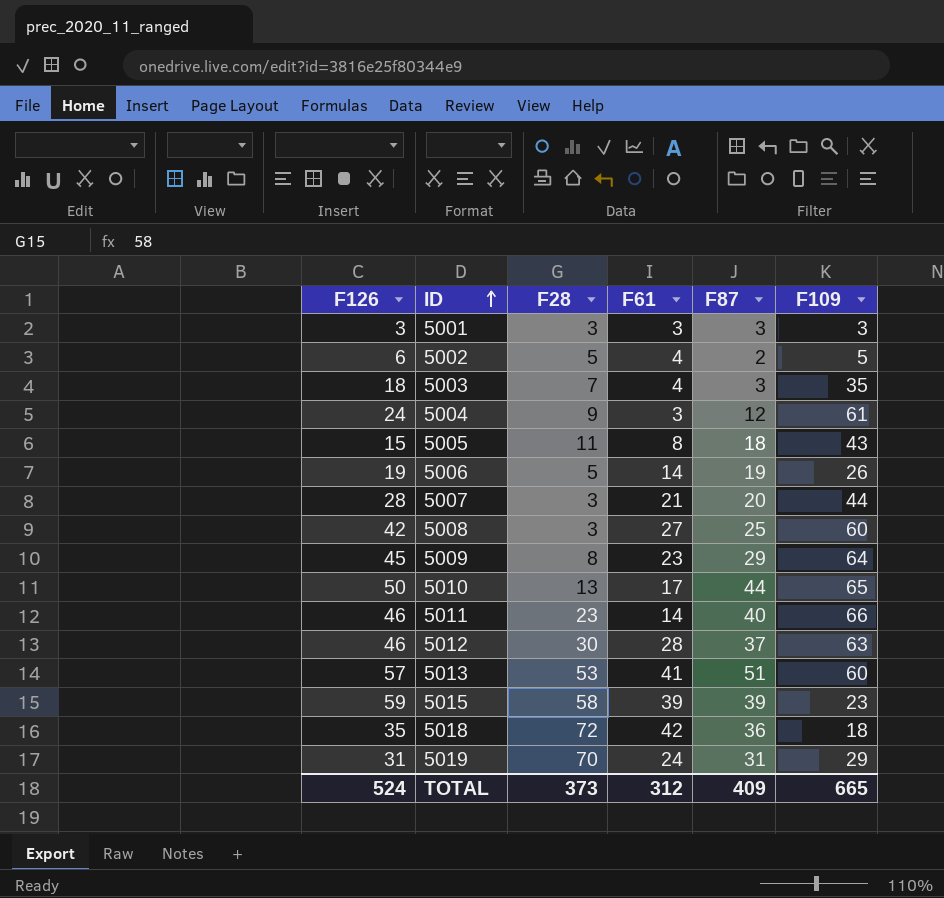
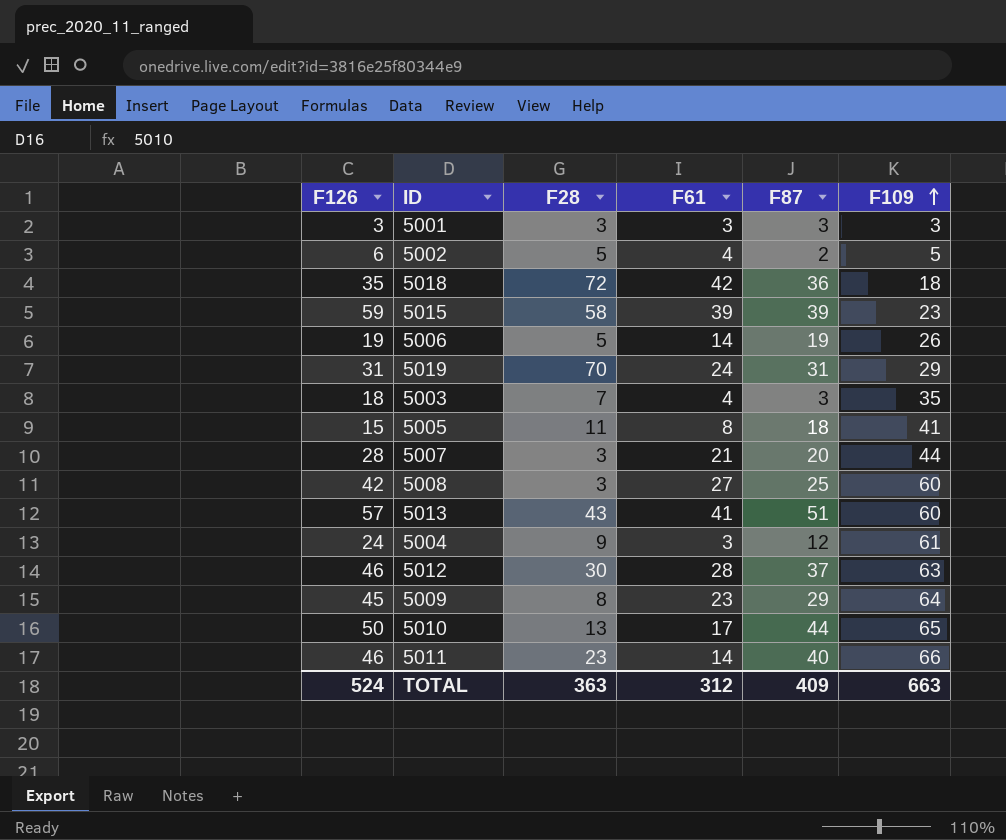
row order: ID ascending -> F109 ascending
5005 | F109: 43 -> 41
5013 | F28: 53 -> 43
TOTAL | F28: 373 -> 363
TOTAL | F109: 665 -> 663

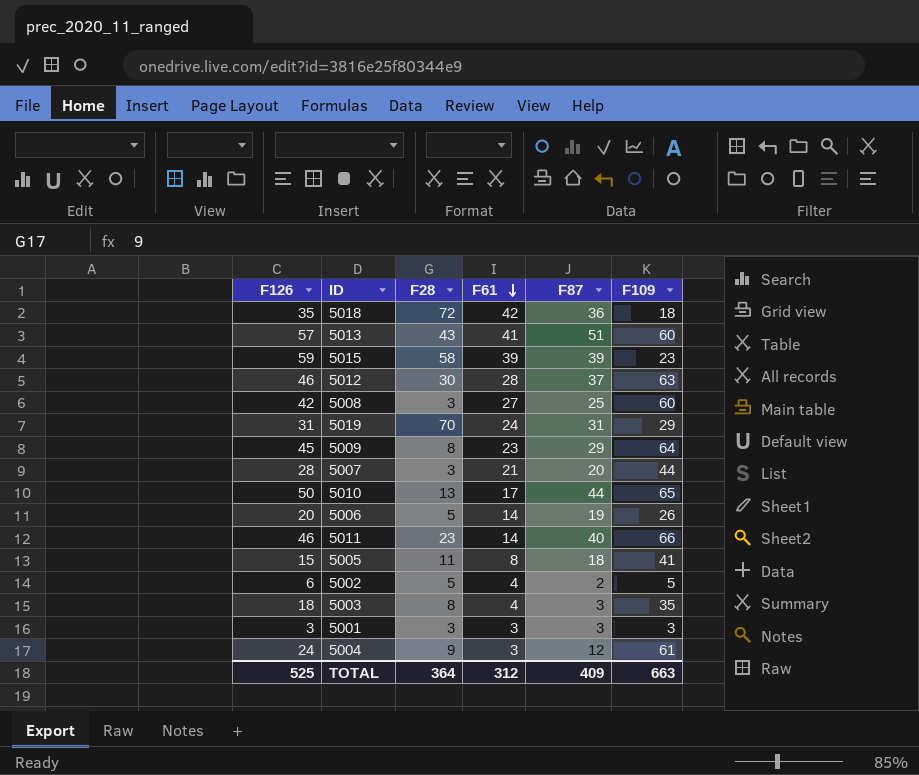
row order: F109 ascending -> F61 descending
5006 | F126: 19 -> 20
5003 | F28: 7 -> 8
TOTAL | F126: 524 -> 525
TOTAL | F28: 363 -> 364

